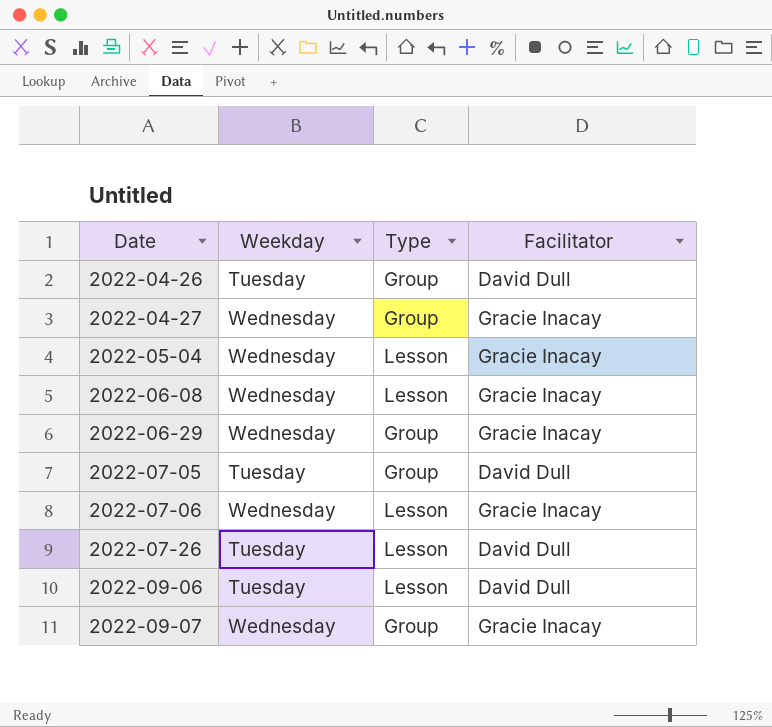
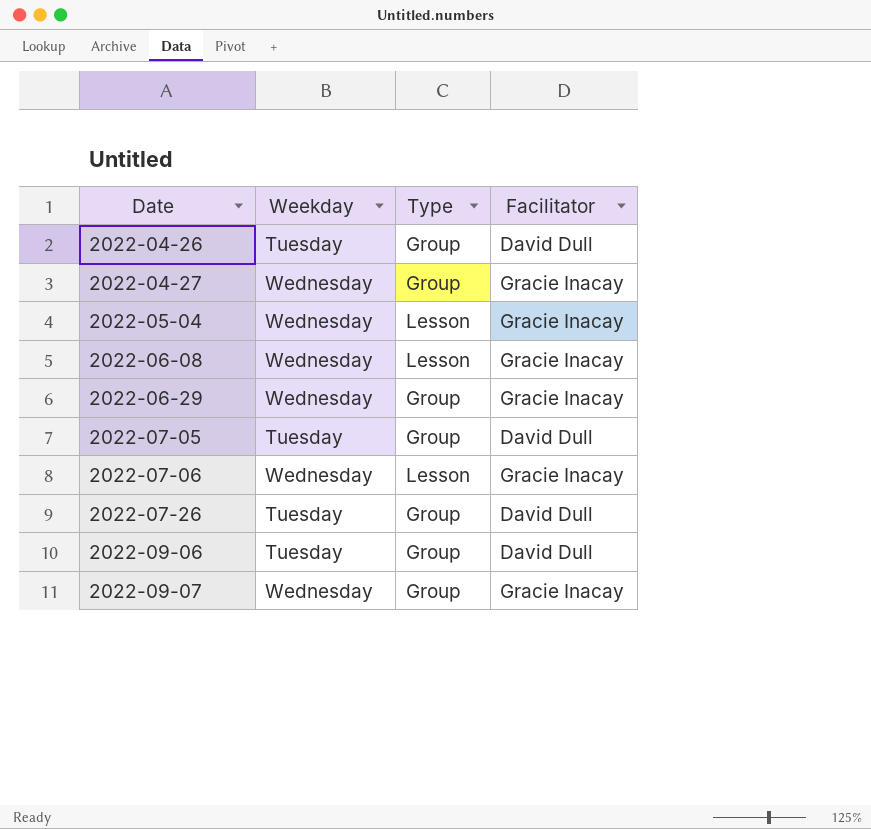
2022-07-26 | Type: Lesson -> Group
2022-09-06 | Type: Lesson -> Group

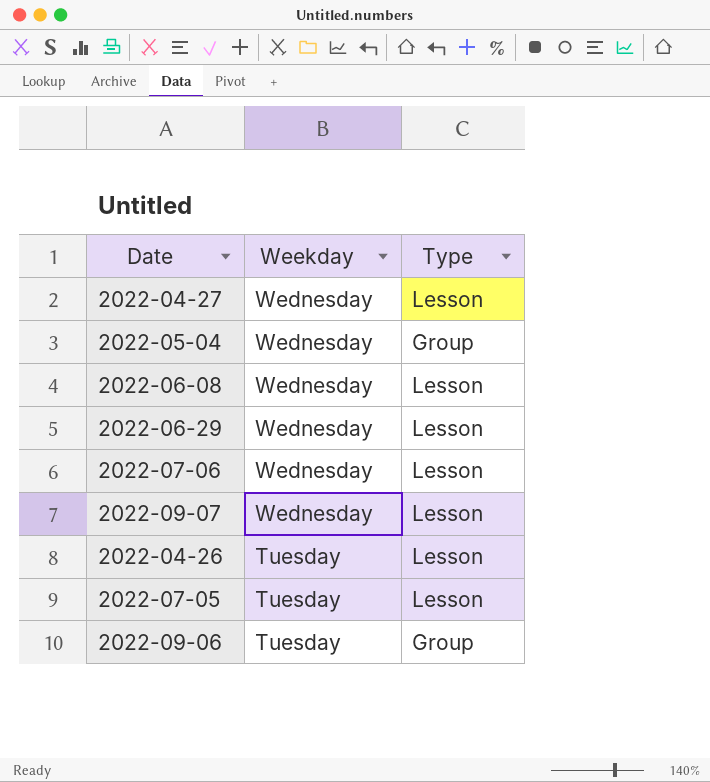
row order: Date ascending -> Weekday descending
column Facilitator | position: 4 -> none
row 2022-07-26: Tuesday | Group | David Dull -> none
2022-04-27 | Type: Group -> Lesson
2022-05-04 | Type: Lesson -> Group
2022-06-29 | Type: Group -> Lesson
2022-09-07 | Type: Group -> Lesson
2022-04-26 | Type: Group -> Lesson
2022-07-05 | Type: Group -> Lesson

